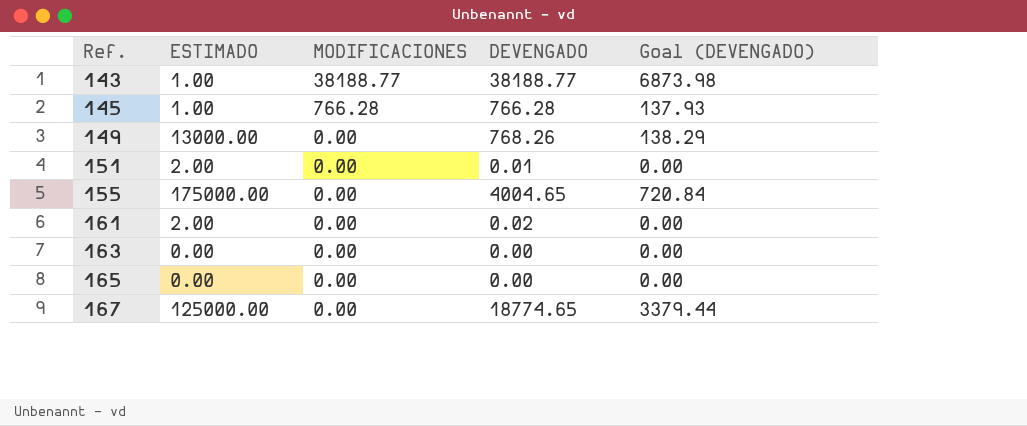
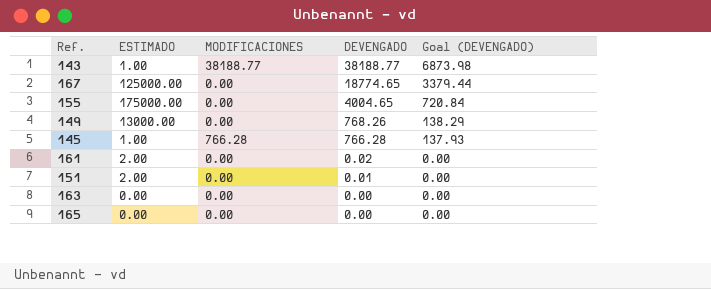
row order: Ref. ascending -> DEVENGADO descending

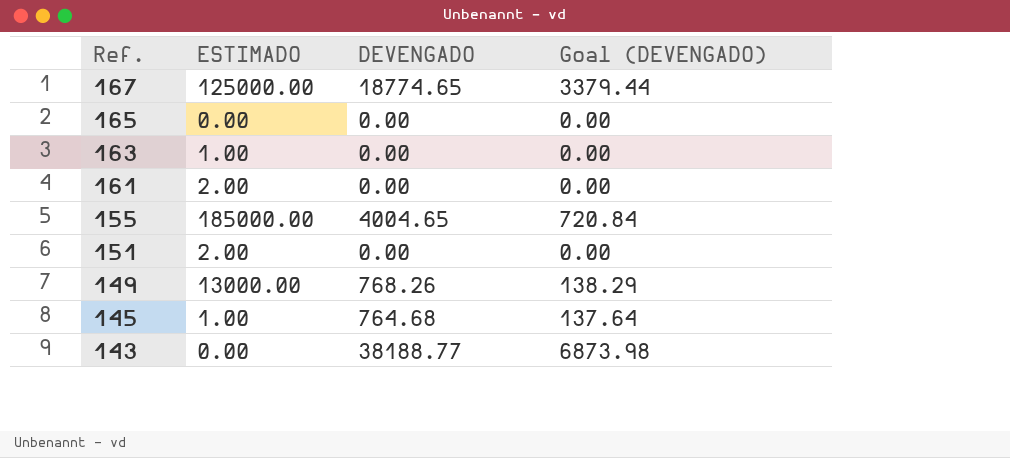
row order: DEVENGADO descending -> Ref. descending
column MODIFICACIONES | position: 3 -> none
163 | ESTIMADO: 0.00 -> 1.00
161 | DEVENGADO: 0.02 -> 0.00
155 | ESTIMADO: 175000.00 -> 185000.00
151 | DEVENGADO: 0.01 -> 0.00
145 | DEVENGADO: 766.28 -> 764.68
145 | Goal (DEVENGADO): 137.93 -> 137.64
143 | ESTIMADO: 1.00 -> 0.00

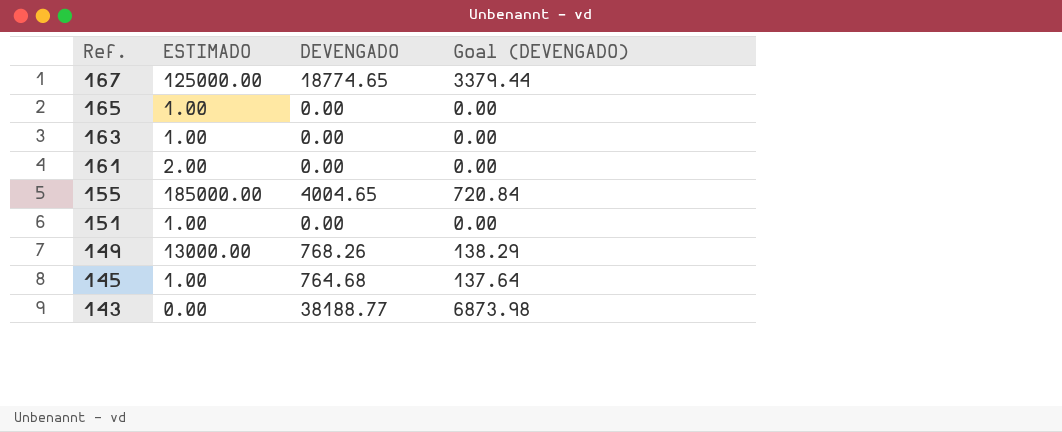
165 | ESTIMADO: 0.00 -> 1.00
151 | ESTIMADO: 2.00 -> 1.00

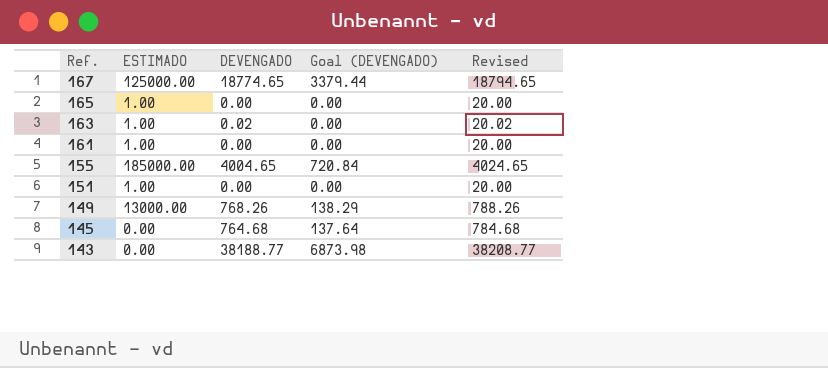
column Revised | formula: none -> [DEVENGADO] + 20
163 | DEVENGADO: 0.00 -> 0.02
161 | ESTIMADO: 2.00 -> 1.00
145 | ESTIMADO: 1.00 -> 0.00

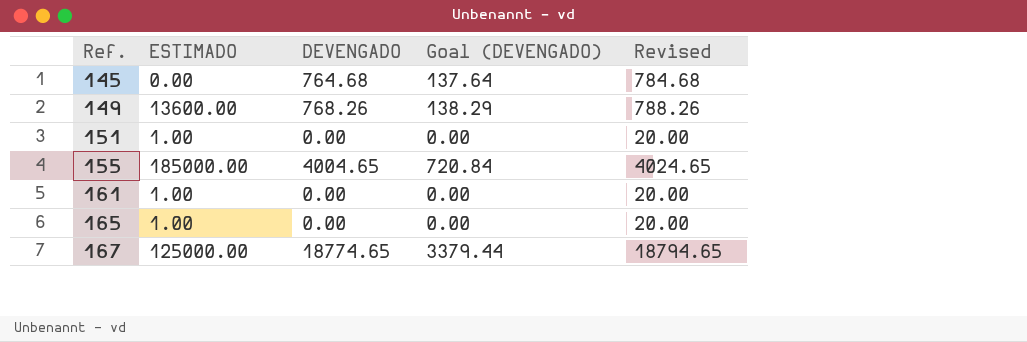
row order: Ref. descending -> Ref. ascending
row 163: 1.00 | 0.02 | 0.00 | 20.02 -> none
row 143: 0.00 | 38188.77 | 6873.98 | 38208.77 -> none
149 | ESTIMADO: 13000.00 -> 13600.00

